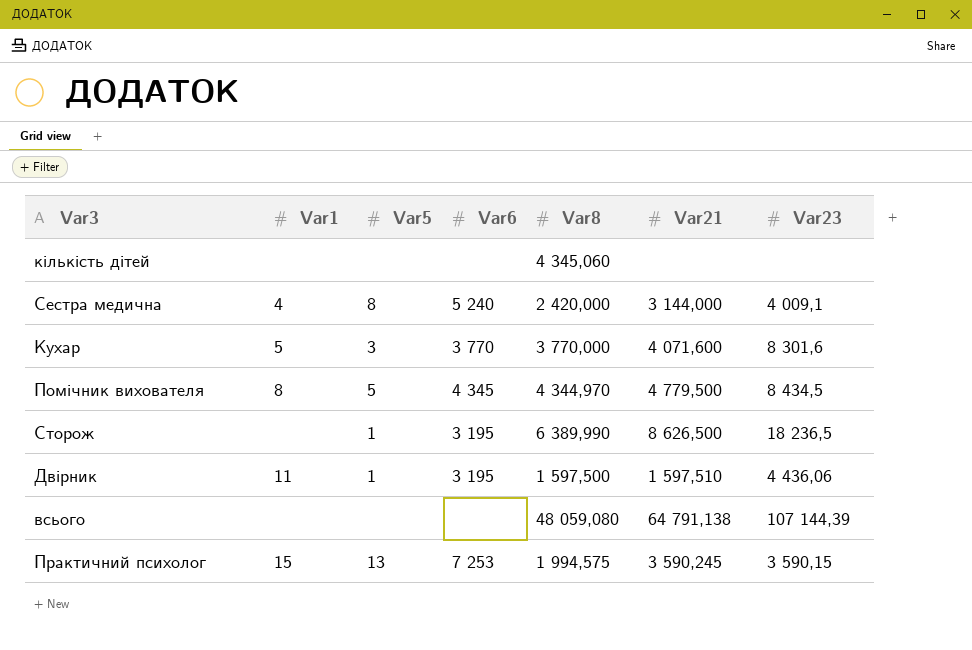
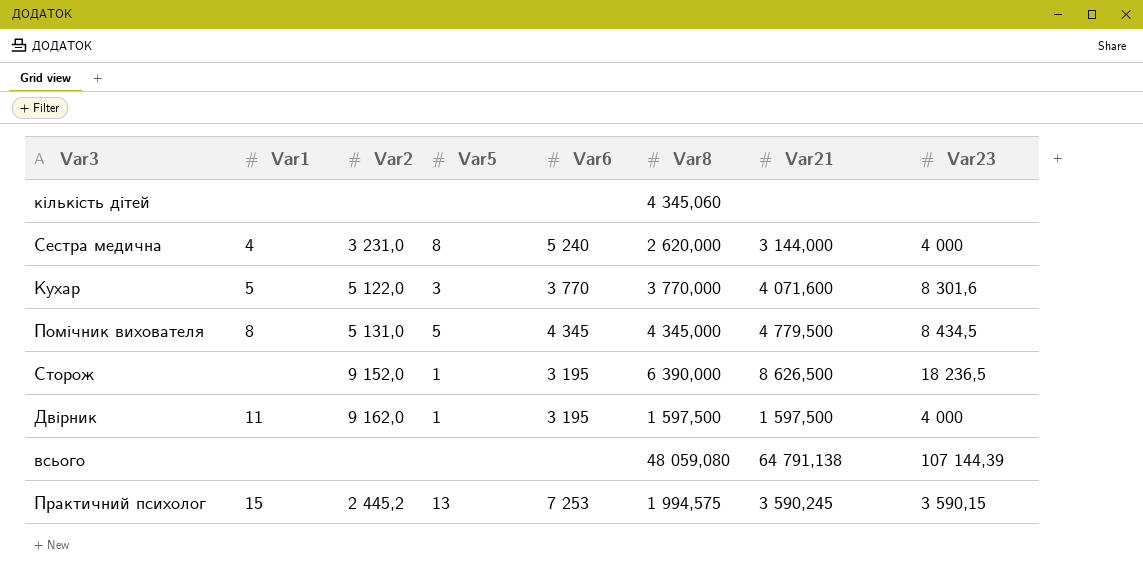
column Var2 | position: none -> 3
Сестра медична | Var8: 2 420,000 -> 2 620,000
Сестра медична | Var23: 4 009,1 -> 4 000
Помічник вихователя | Var8: 4 344,970 -> 4 345,000
Сторож | Var8: 6 389,990 -> 6 390,000
Двірник | Var21: 1 597,510 -> 1 597,500
Двірник | Var23: 4 436,06 -> 4 000

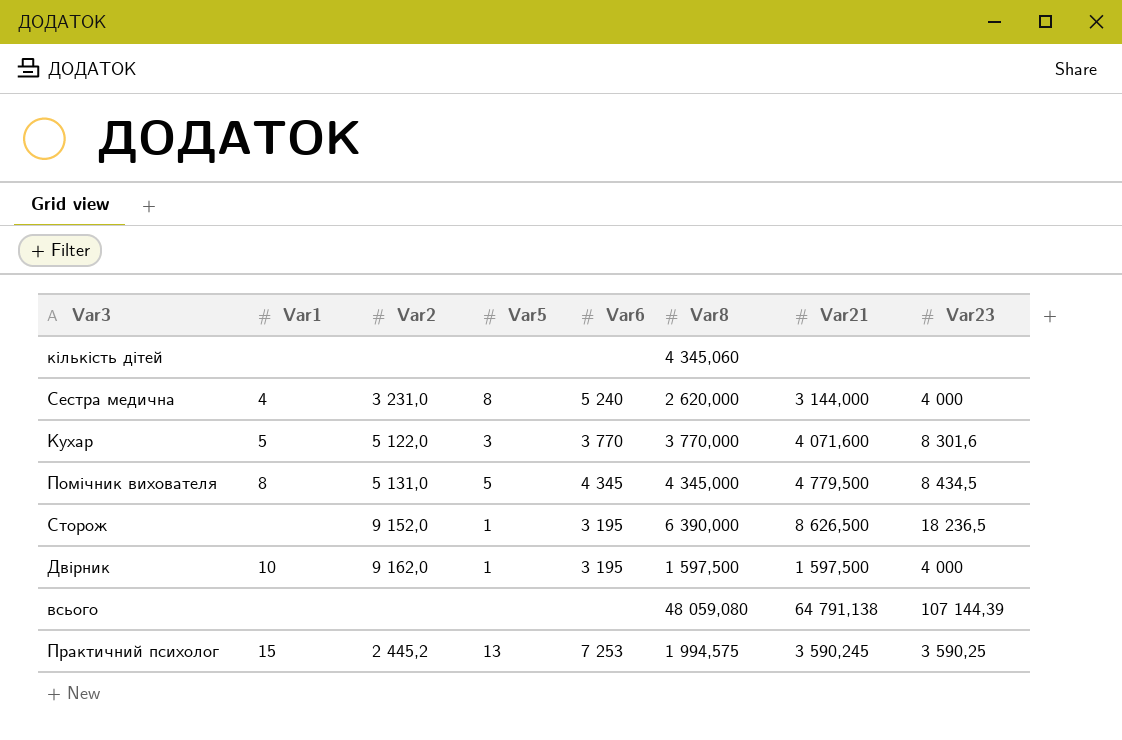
Двірник | Var1: 11 -> 10
Практичний психолог | Var23: 3 590,15 -> 3 590,25

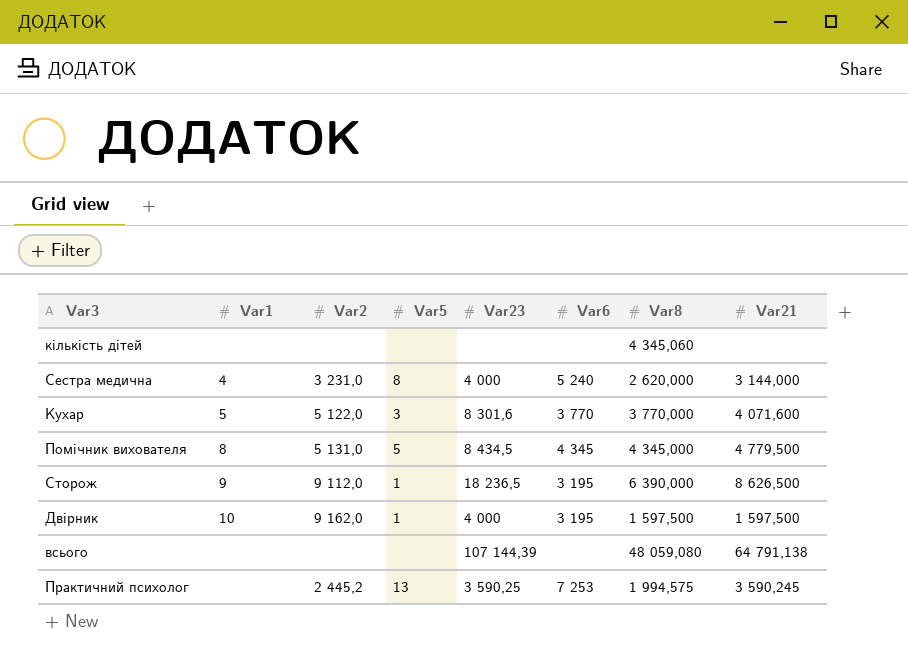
column Var23 | position: 8 -> 5
Сторож | Var1: none -> 9
Сторож | Var2: 9 152,0 -> 9 112,0
Практичний психолог | Var1: 15 -> none

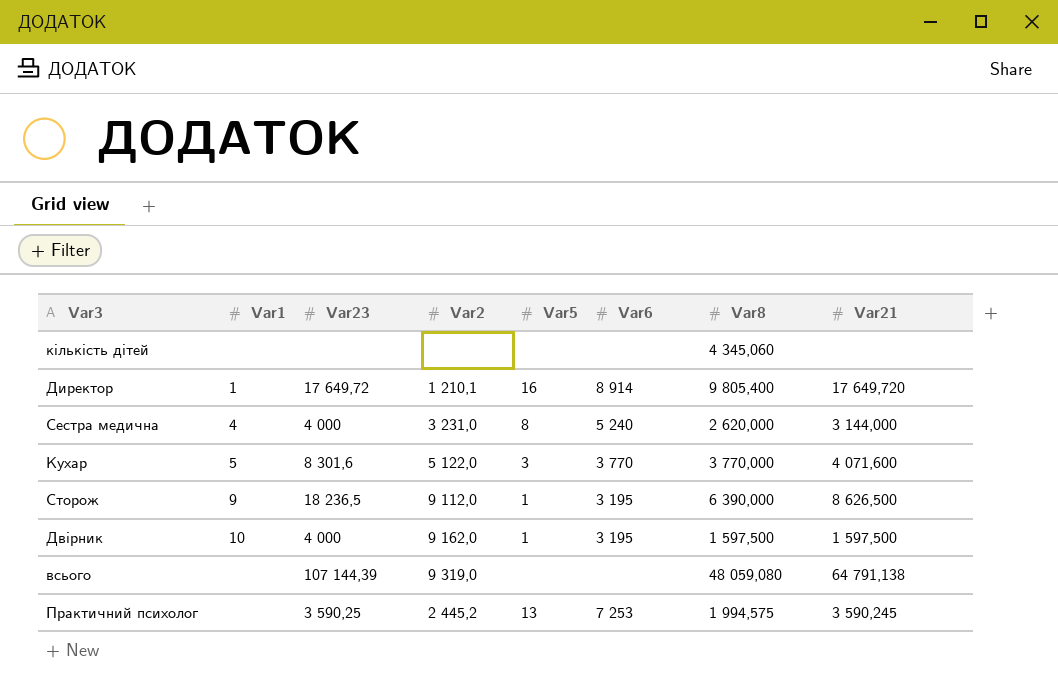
column Var23 | position: 5 -> 3
row Помічник вихователя: 8 | 5 131,0 | 5 | 8 434,5 | 4 345 | 4 345,000 | 4 779,500 -> none
row Директор: none -> 1 | 17 649,72 | 1 210,1 | 16 | 8 914 | 9 805,400 | 17 649,720
всього | Var2: none -> 9 319,0

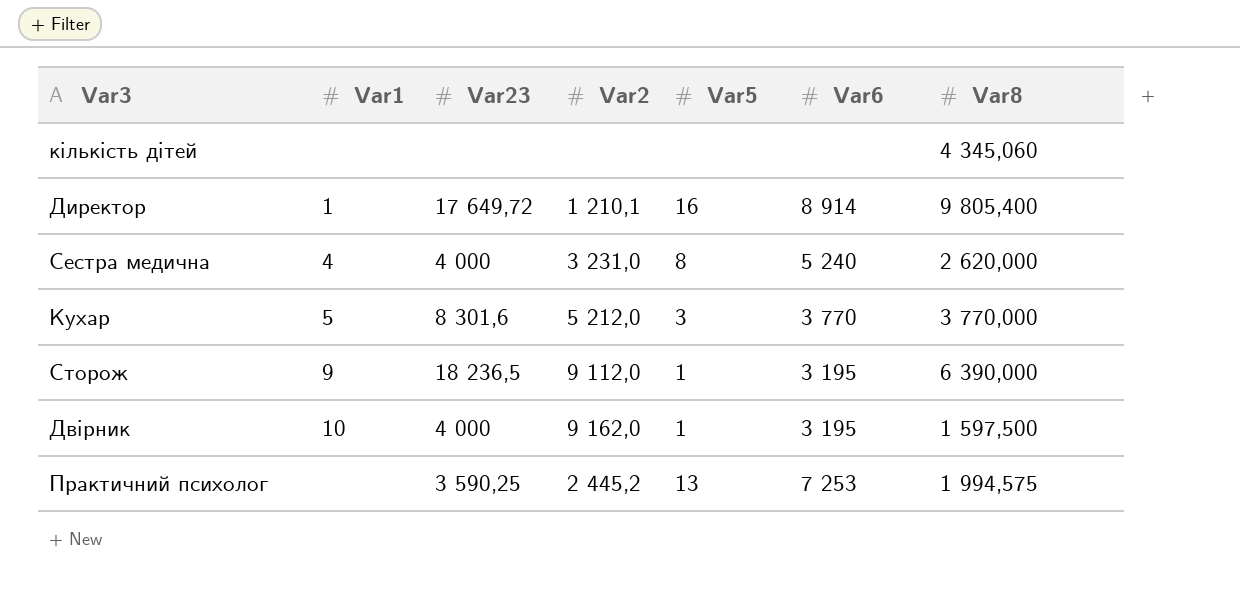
column Var21 | position: 8 -> none
row всього: none | 107 144,39 | 9 319,0 | none | none | 48 059,080 | 64 791,138 -> none
Кухар | Var2: 5 122,0 -> 5 212,0

